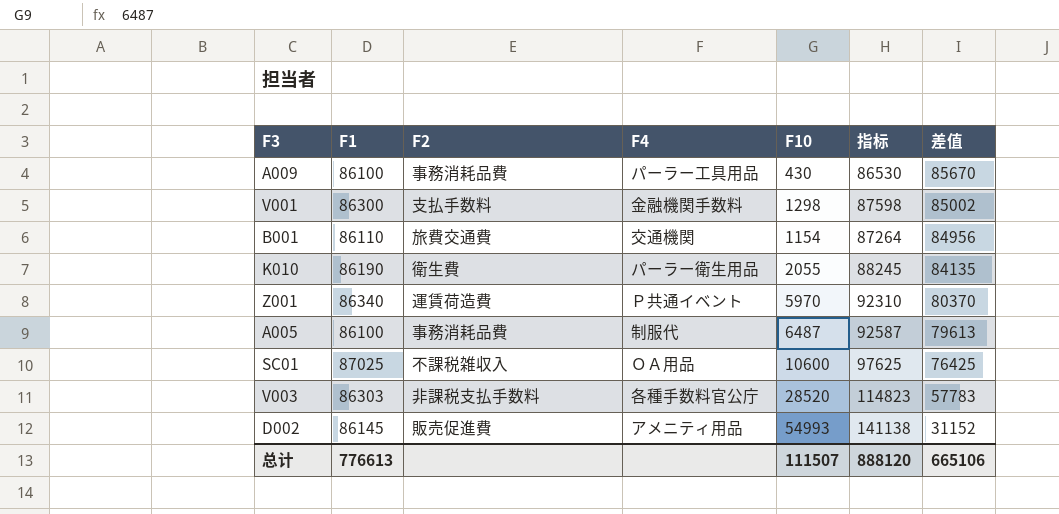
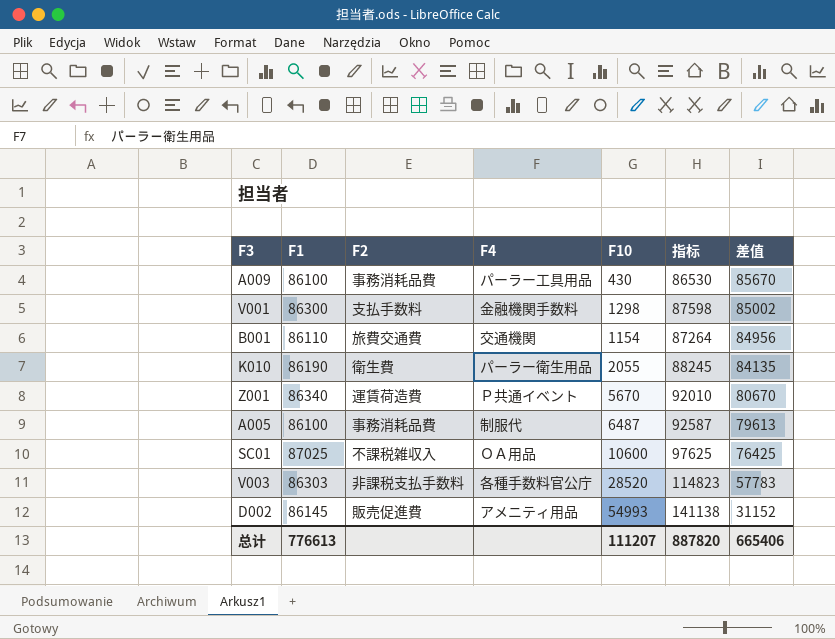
Z001 | F10: 5970 -> 5670
Z001 | 指标: 92310 -> 92010
Z001 | 差值: 80370 -> 80670
总计 | F10: 111507 -> 111207
总计 | 指标: 888120 -> 887820
总计 | 差值: 665106 -> 665406

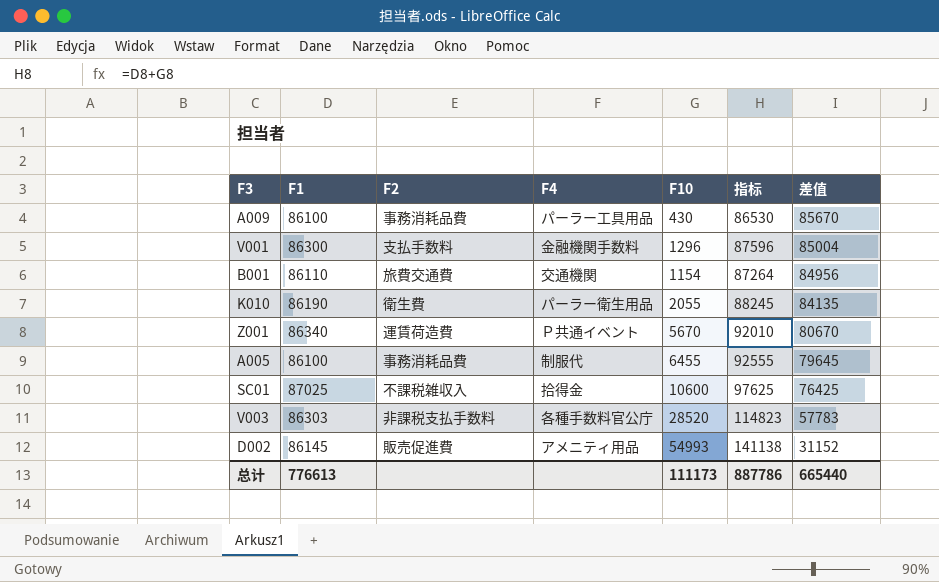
V001 | F10: 1298 -> 1296
V001 | 指标: 87598 -> 87596
V001 | 差值: 85002 -> 85004
A005 | F10: 6487 -> 6455
A005 | 指标: 92587 -> 92555
A005 | 差值: 79613 -> 79645
SC01 | F4: ＯＡ用品 -> 拾得金
总计 | F10: 111207 -> 111173
总计 | 指标: 887820 -> 887786
总计 | 差值: 665406 -> 665440

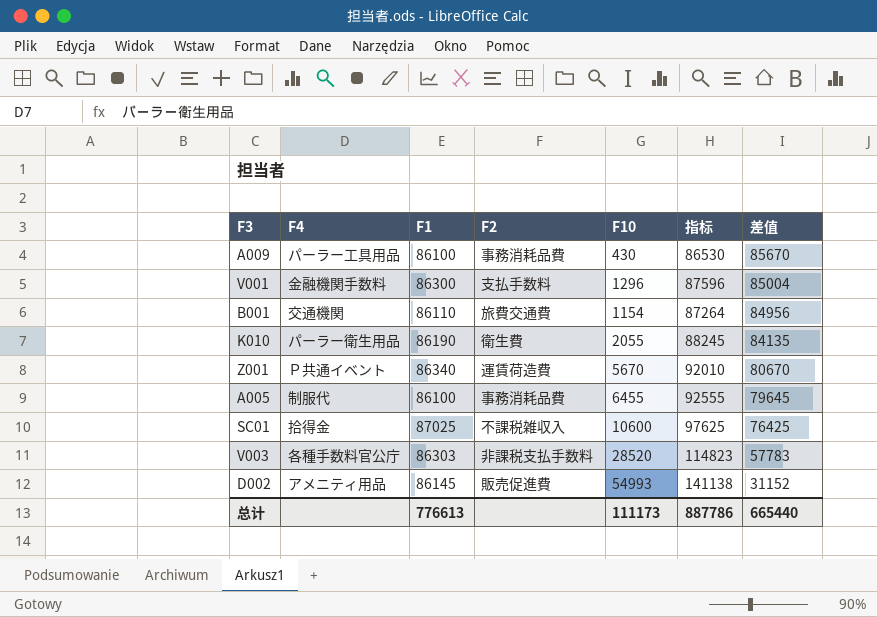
column F4 | position: 4 -> 2

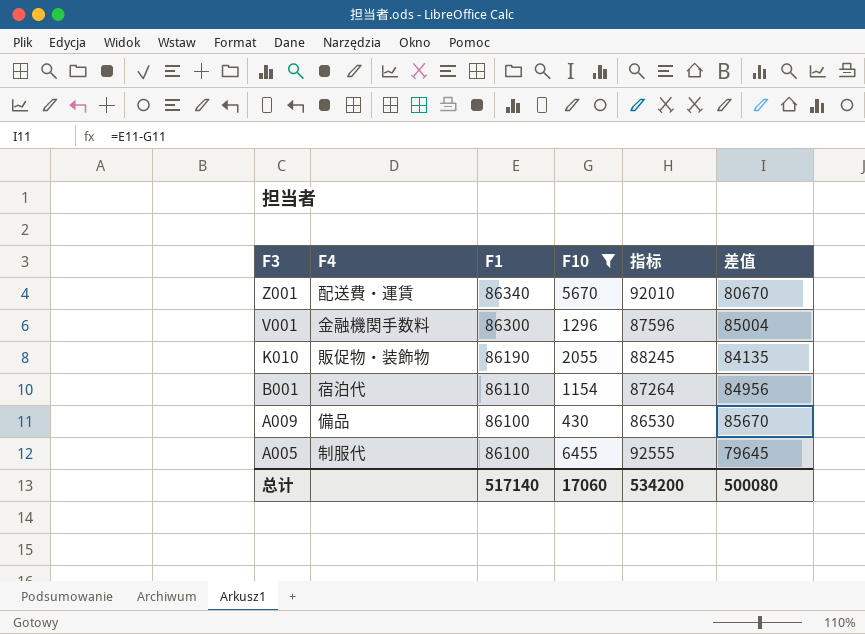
filter: none -> F10 <= 6455
row order: 差值 descending -> F3 descending
column F2 | position: 4 -> none
Z001 | F4: Ｐ共通イベント -> 配送費・運賃
K010 | F4: パーラー衛生用品 -> 販促物・装飾物
B001 | F4: 交通機関 -> 宿泊代
A009 | F4: パーラー工具用品 -> 備品
总计 | F1: 776613 -> 517140
总计 | F10: 111173 -> 17060
总计 | 指标: 887786 -> 534200
总计 | 差值: 665440 -> 500080

